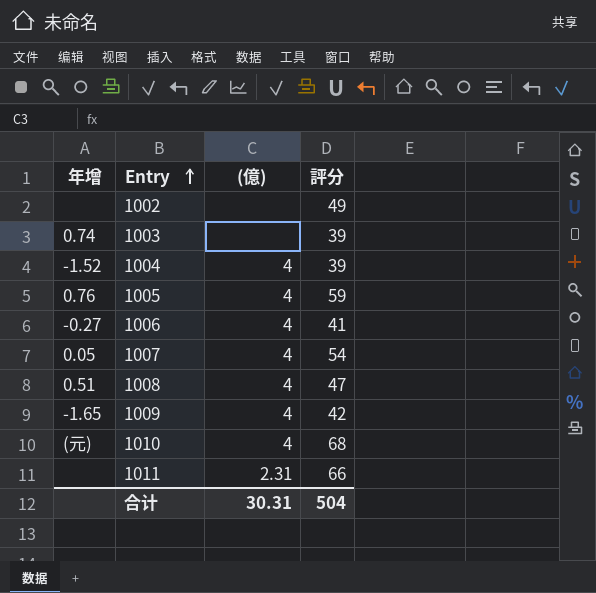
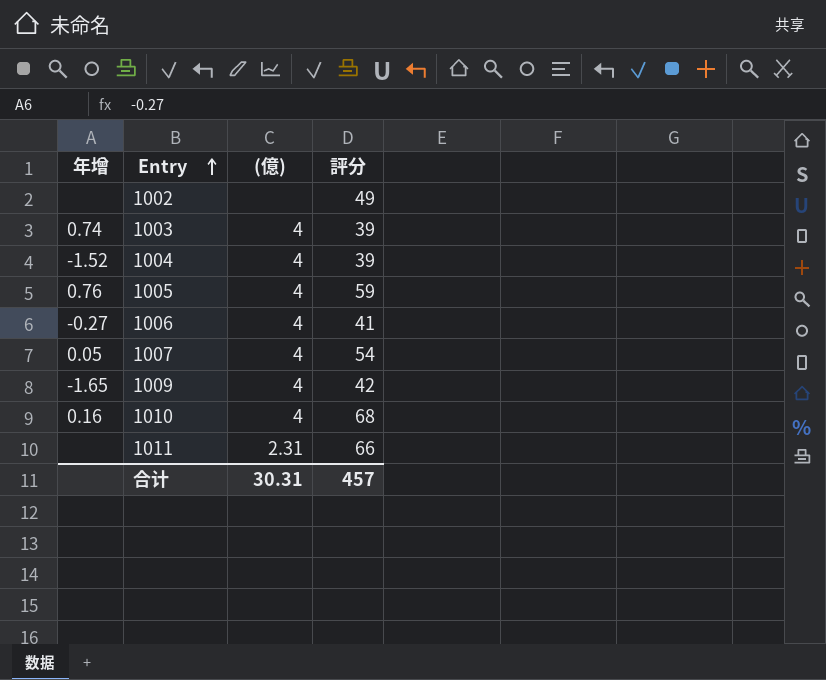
row 1008: 0.51 | 4 | 47 -> none
1003 | (億): none -> 4
1010 | 年增: (元) -> 0.16
合计 | 評分: 504 -> 457

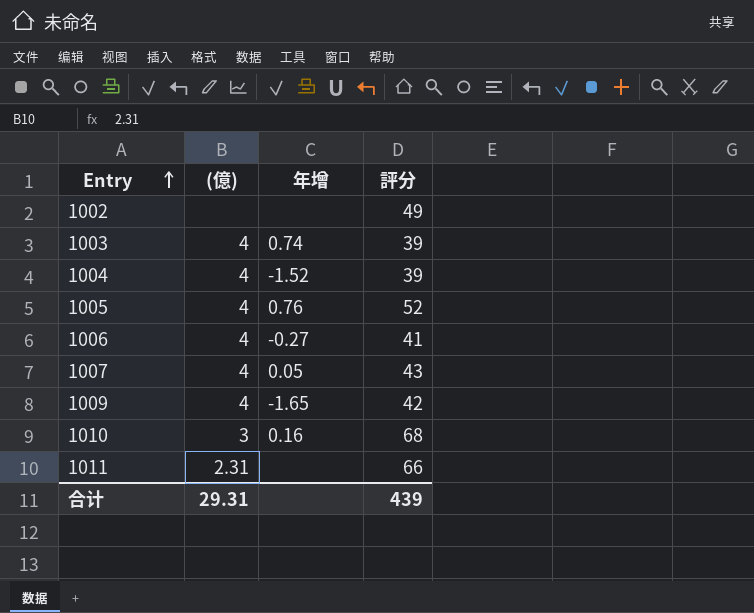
column 年增 | position: 1 -> 3
1005 | 評分: 59 -> 52
1007 | 評分: 54 -> 43
1010 | (億): 4 -> 3
合计 | (億): 30.31 -> 29.31
合计 | 評分: 457 -> 439

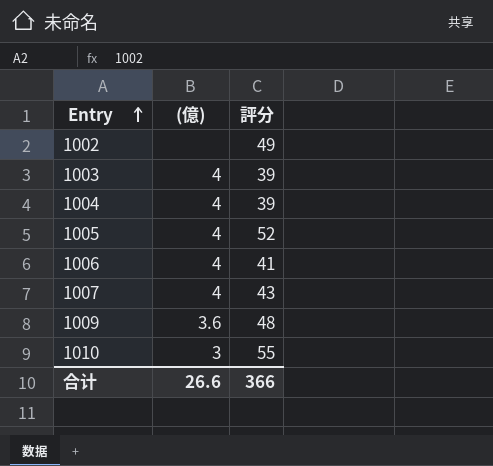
column 年增 | position: 3 -> none
row 1011: 2.31 | none | 66 -> none
1009 | (億): 4 -> 3.6
1009 | 評分: 42 -> 48
1010 | 評分: 68 -> 55
合计 | (億): 29.31 -> 26.6
合计 | 評分: 439 -> 366

